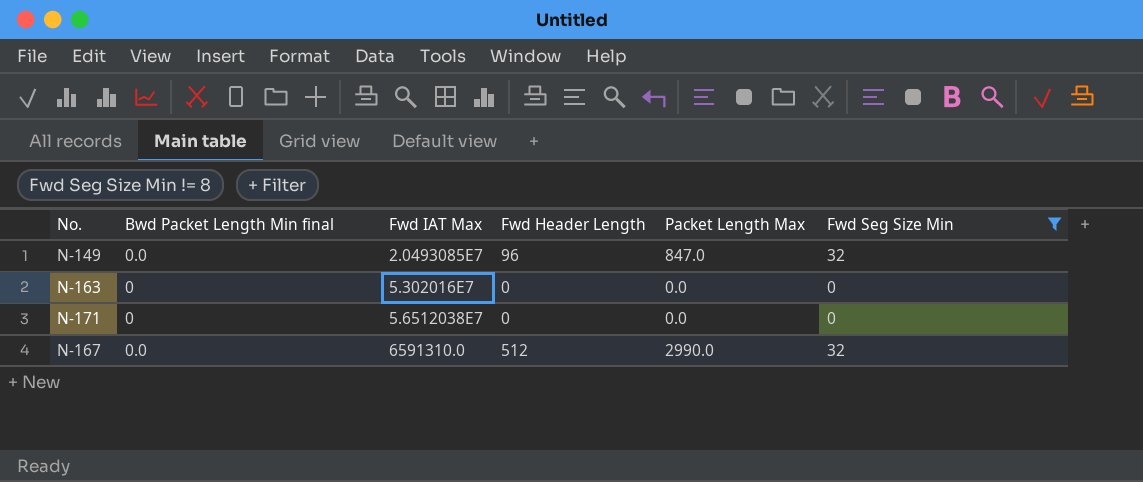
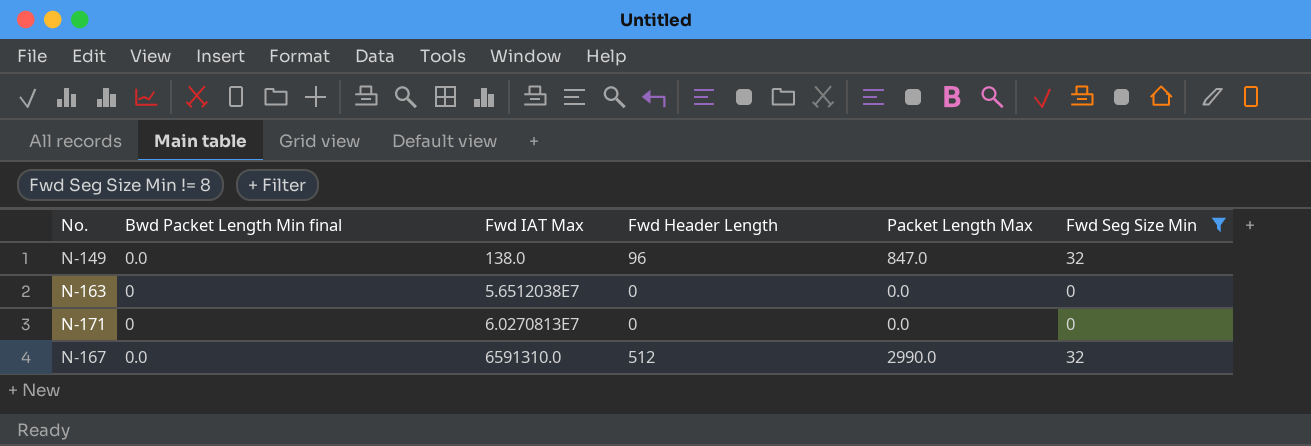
N-149 | Fwd IAT Max: 2.0493085E7 -> 138.0
N-163 | Fwd IAT Max: 5.302016E7 -> 5.6512038E7
N-171 | Fwd IAT Max: 5.6512038E7 -> 6.0270813E7

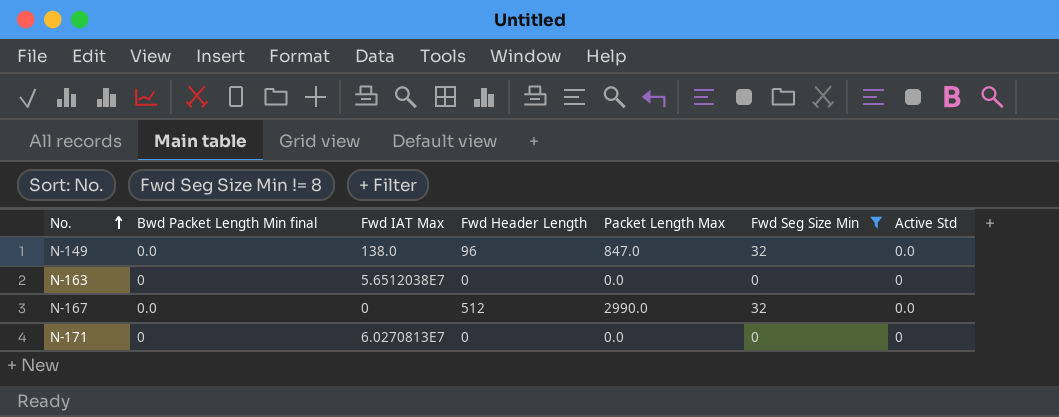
row order: none -> No. ascending
column Active Std | position: none -> 7
N-167 | Fwd IAT Max: 6591310.0 -> 0

